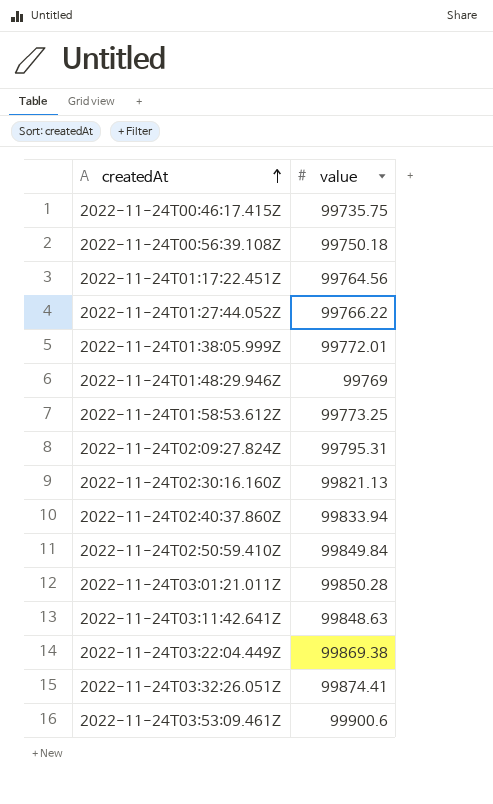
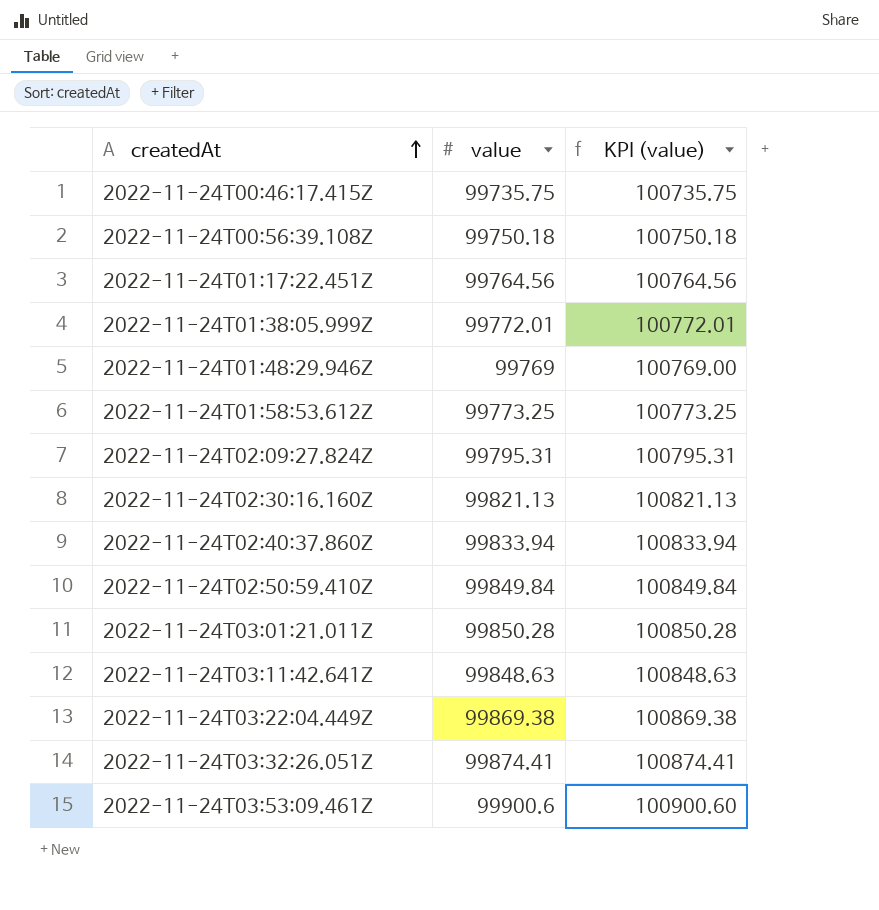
column KPI (value) | formula: none -> [value] + 1000
row 2022-11-24T01:27:44.052Z: 99766.22 -> none

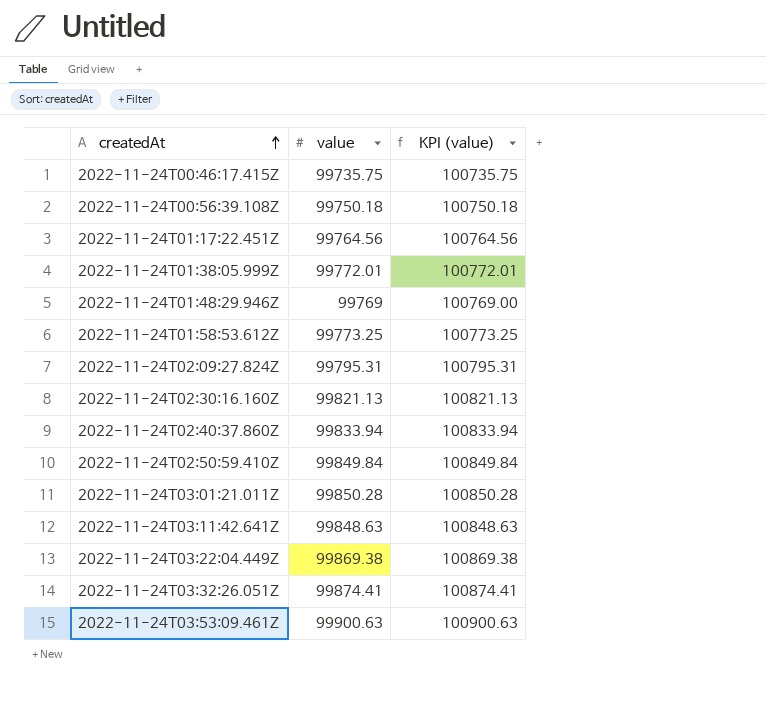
2022-11-24T03:53:09.461Z | value: 99900.6 -> 99900.63
2022-11-24T03:53:09.461Z | KPI (value): 100900.60 -> 100900.63

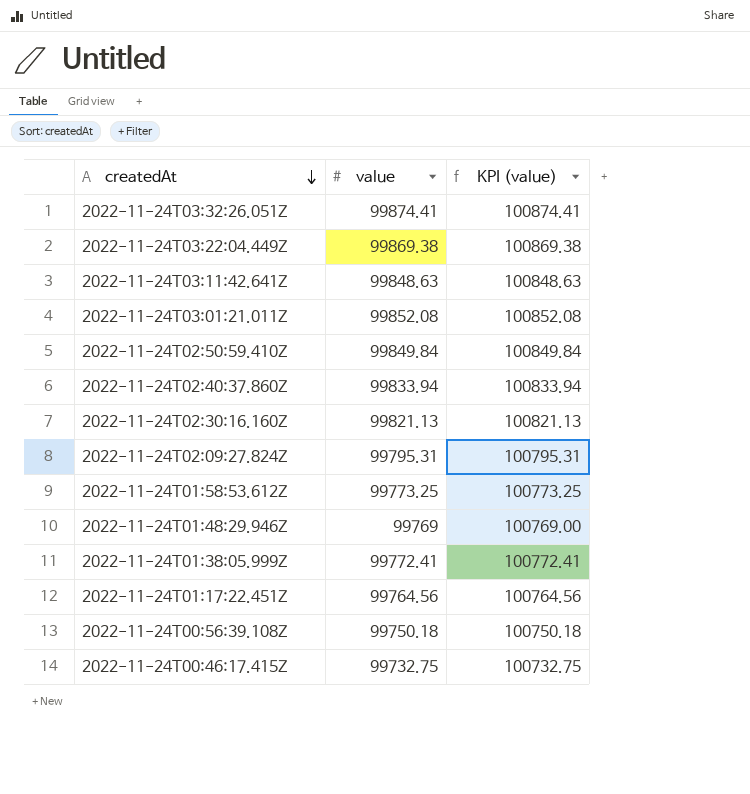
row order: createdAt ascending -> createdAt descending
row 2022-11-24T03:53:09.461Z: 99900.63 | 100900.63 -> none
2022-11-24T03:01:21.011Z | value: 99850.28 -> 99852.08
2022-11-24T03:01:21.011Z | KPI (value): 100850.28 -> 100852.08
2022-11-24T01:38:05.999Z | value: 99772.01 -> 99772.41
2022-11-24T01:38:05.999Z | KPI (value): 100772.01 -> 100772.41
2022-11-24T00:46:17.415Z | value: 99735.75 -> 99732.75
2022-11-24T00:46:17.415Z | KPI (value): 100735.75 -> 100732.75

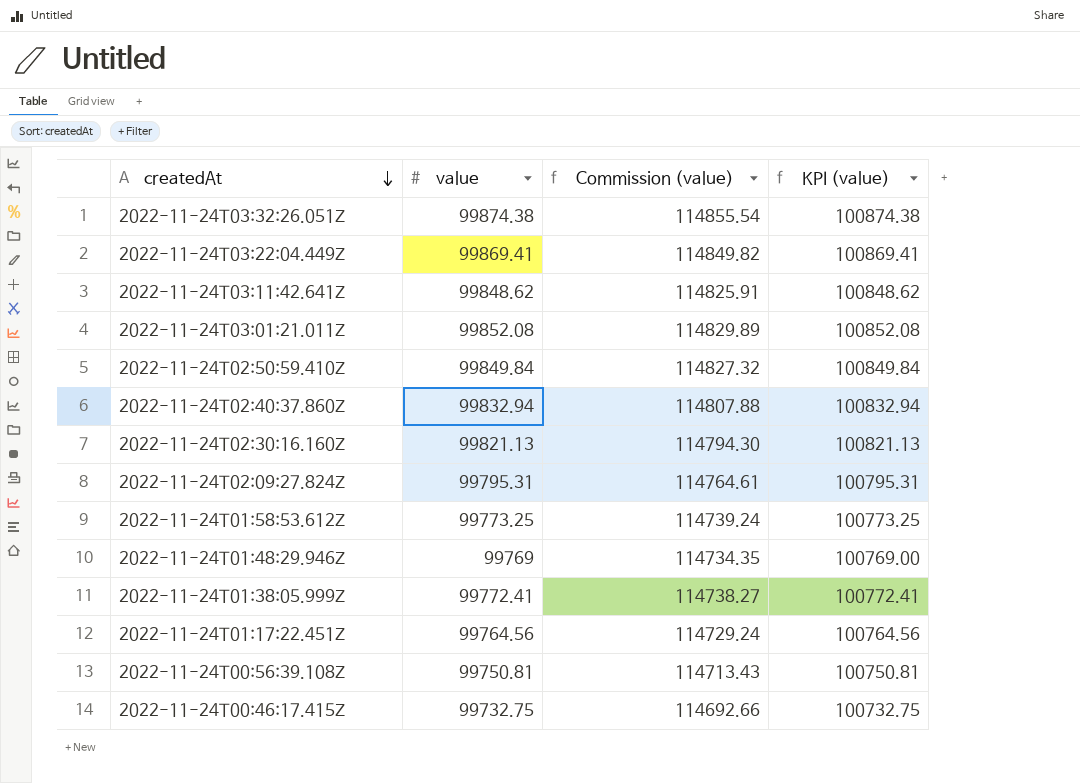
column Commission (value) | formula: none -> [value] * 1.15
2022-11-24T03:32:26.051Z | value: 99874.41 -> 99874.38
2022-11-24T03:32:26.051Z | KPI (value): 100874.41 -> 100874.38
2022-11-24T03:22:04.449Z | value: 99869.38 -> 99869.41
2022-11-24T03:22:04.449Z | KPI (value): 100869.38 -> 100869.41
2022-11-24T03:11:42.641Z | value: 99848.63 -> 99848.62
2022-11-24T03:11:42.641Z | KPI (value): 100848.63 -> 100848.62
2022-11-24T02:40:37.860Z | value: 99833.94 -> 99832.94
2022-11-24T02:40:37.860Z | KPI (value): 100833.94 -> 100832.94
2022-11-24T00:56:39.108Z | value: 99750.18 -> 99750.81
2022-11-24T00:56:39.108Z | KPI (value): 100750.18 -> 100750.81

